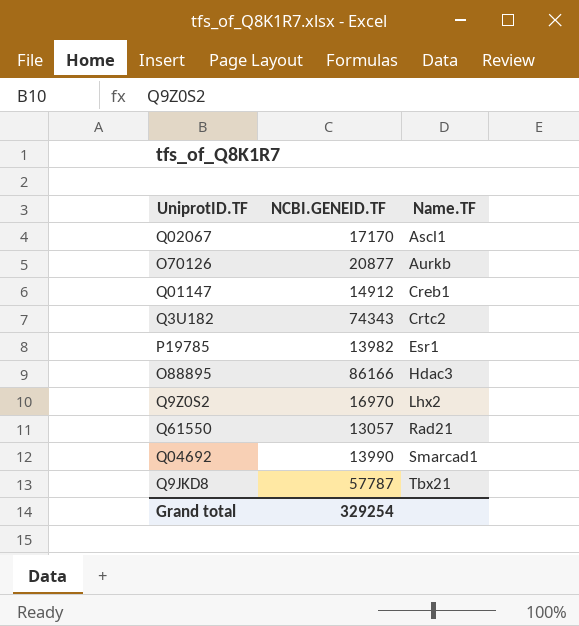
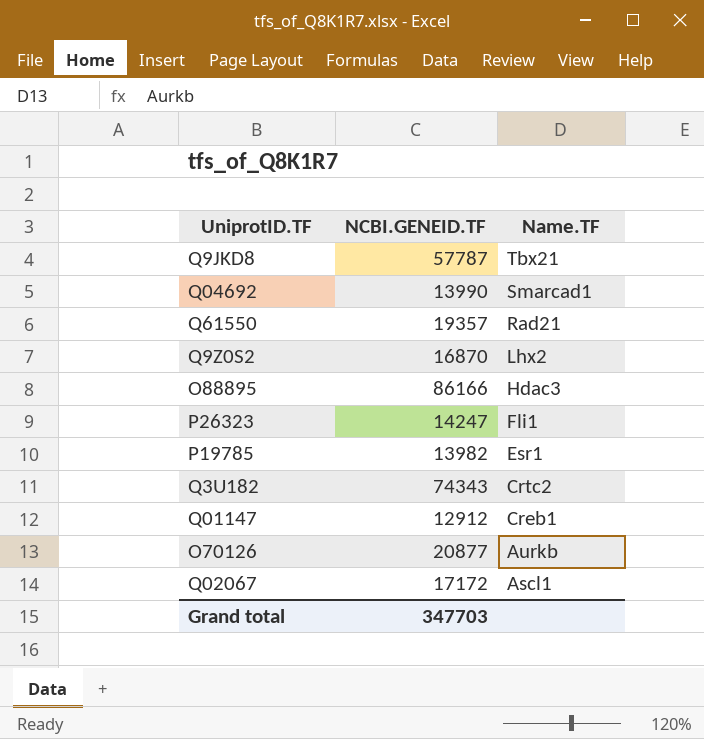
row order: Name.TF ascending -> Name.TF descending
Q61550 | NCBI.GENEID.TF: 13057 -> 19357
Q9Z0S2 | NCBI.GENEID.TF: 16970 -> 16870
row P26323: none -> 14247 | Fli1
Q01147 | NCBI.GENEID.TF: 14912 -> 12912
Q02067 | NCBI.GENEID.TF: 17170 -> 17172
Grand total | NCBI.GENEID.TF: 329254 -> 347703

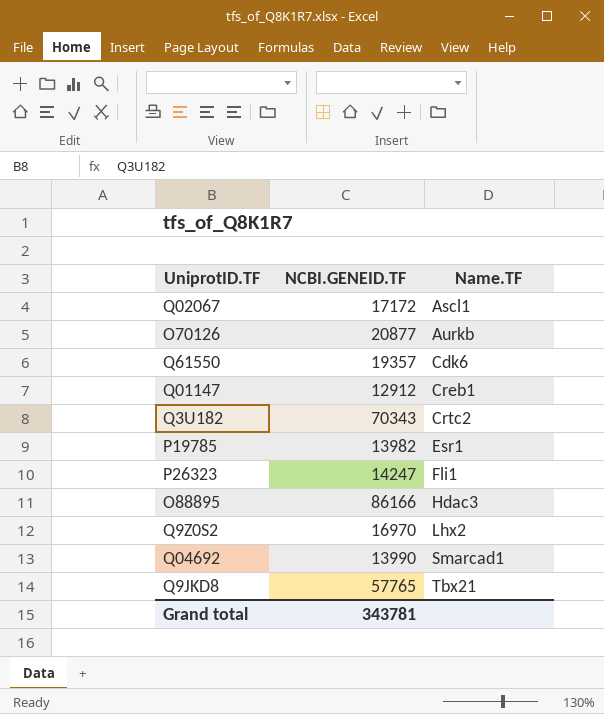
row order: Name.TF descending -> Name.TF ascending
Q61550 | Name.TF: Rad21 -> Cdk6
Q3U182 | NCBI.GENEID.TF: 74343 -> 70343
Q9Z0S2 | NCBI.GENEID.TF: 16870 -> 16970
Q9JKD8 | NCBI.GENEID.TF: 57787 -> 57765
Grand total | NCBI.GENEID.TF: 347703 -> 343781

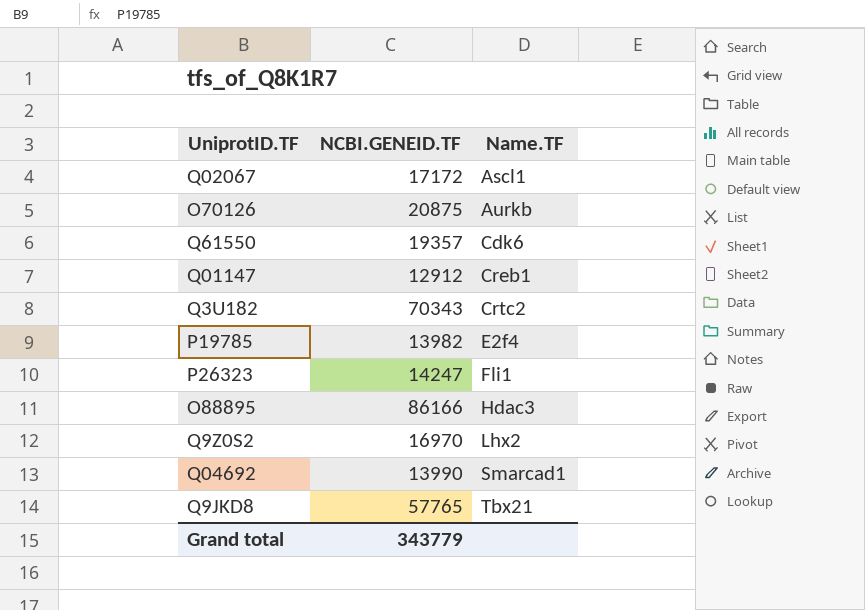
O70126 | NCBI.GENEID.TF: 20877 -> 20875
P19785 | Name.TF: Esr1 -> E2f4
Grand total | NCBI.GENEID.TF: 343781 -> 343779

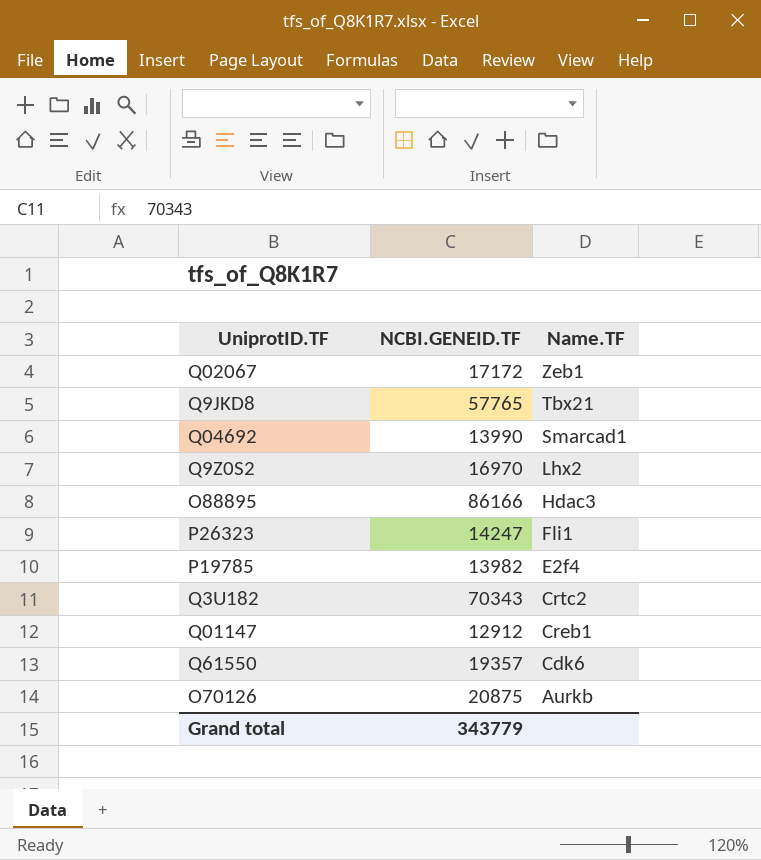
row order: Name.TF ascending -> Name.TF descending
Q02067 | Name.TF: Ascl1 -> Zeb1

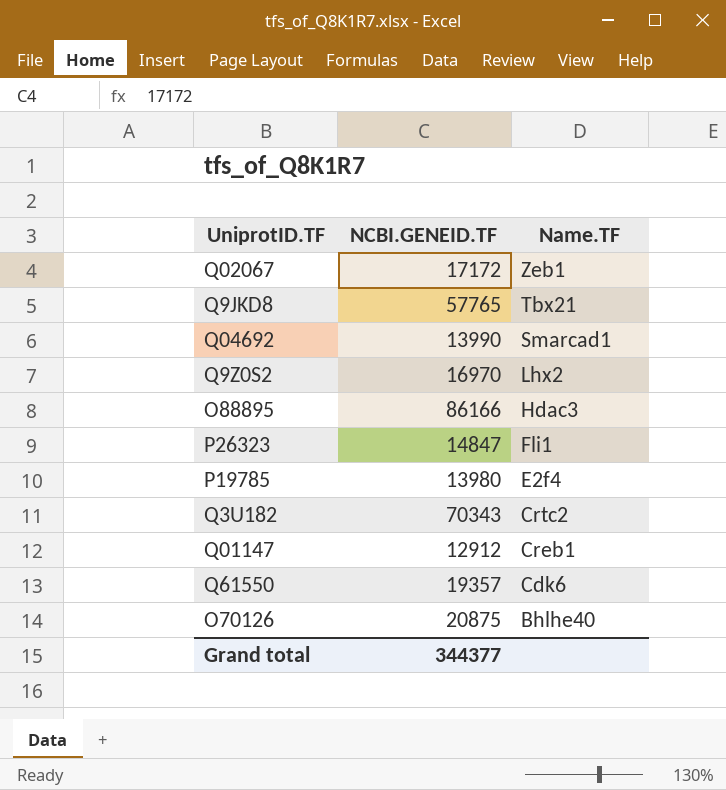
P26323 | NCBI.GENEID.TF: 14247 -> 14847
P19785 | NCBI.GENEID.TF: 13982 -> 13980
O70126 | Name.TF: Aurkb -> Bhlhe40
Grand total | NCBI.GENEID.TF: 343779 -> 344377

